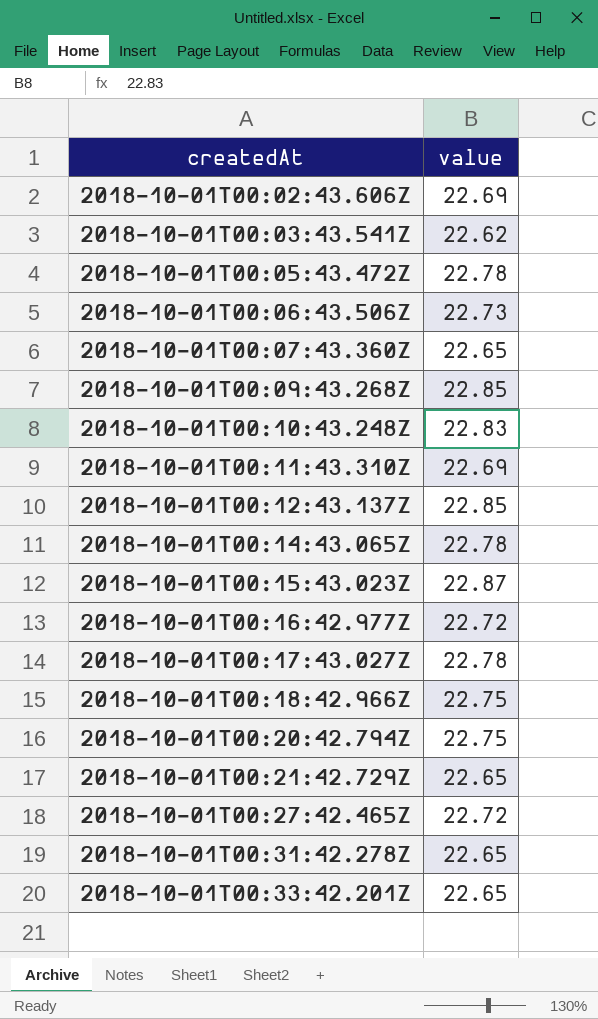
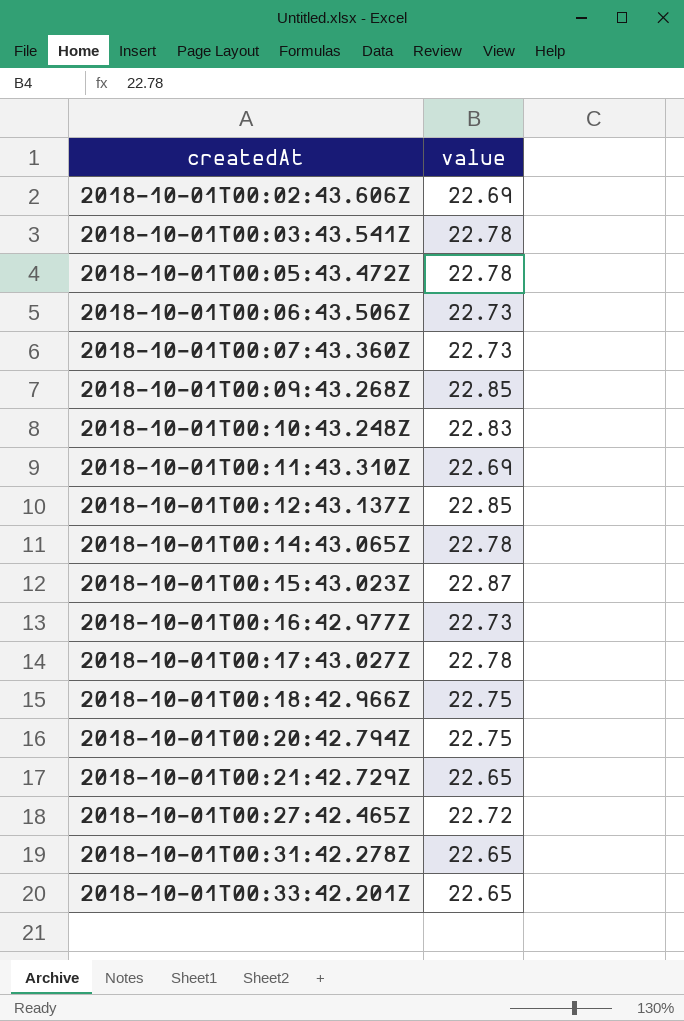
2018-10-01T00:03:43.541Z | value: 22.62 -> 22.78
2018-10-01T00:07:43.360Z | value: 22.65 -> 22.73
2018-10-01T00:16:42.977Z | value: 22.72 -> 22.73

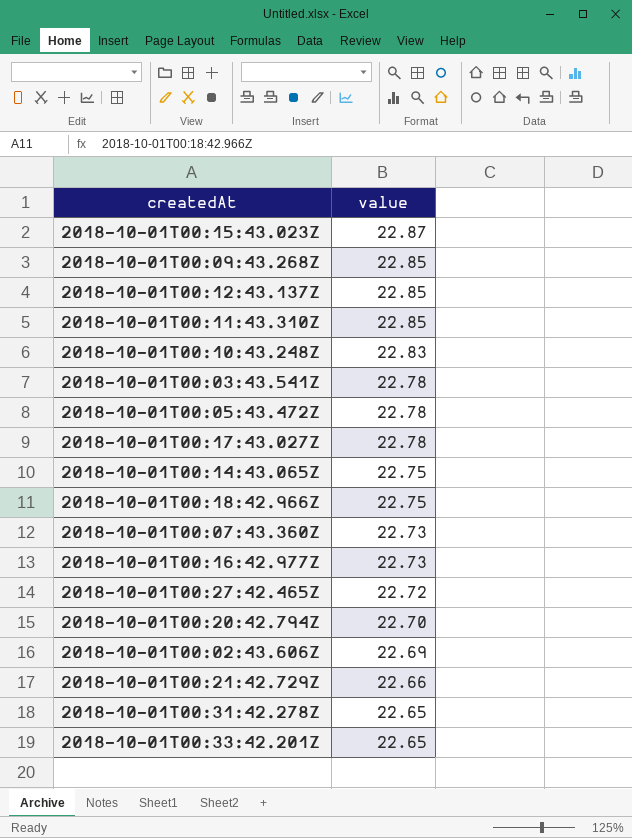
row order: createdAt ascending -> value descending
row 2018-10-01T00:06:43.506Z: 22.73 -> none
2018-10-01T00:11:43.310Z | value: 22.69 -> 22.85
2018-10-01T00:14:43.065Z | value: 22.78 -> 22.75
2018-10-01T00:20:42.794Z | value: 22.75 -> 22.70
2018-10-01T00:21:42.729Z | value: 22.65 -> 22.66

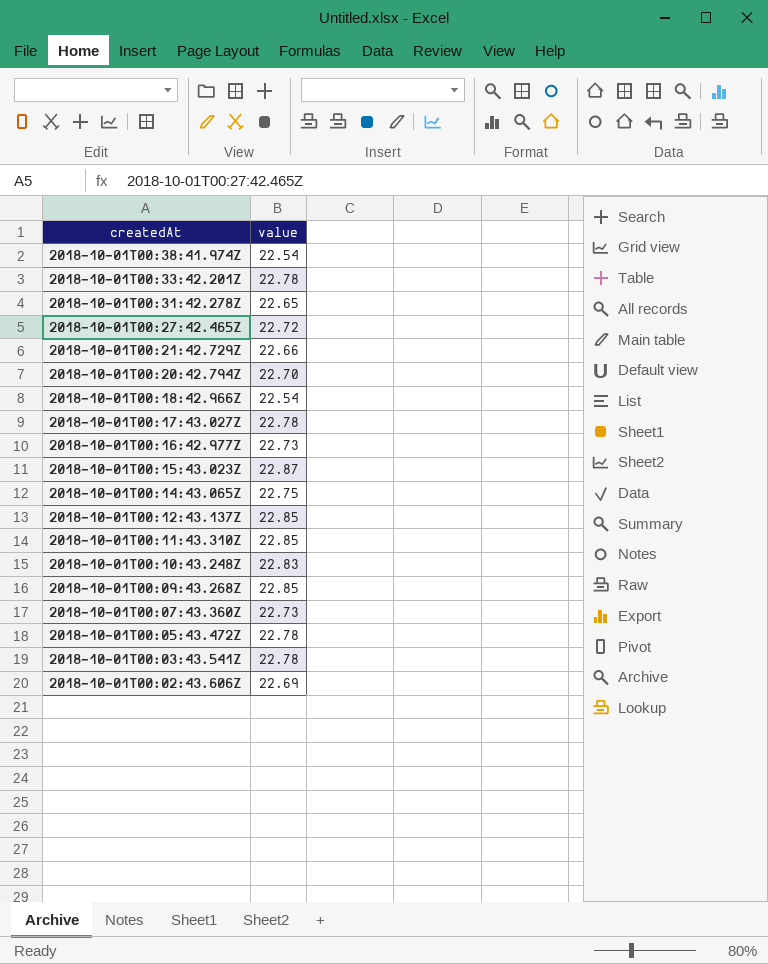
row order: value descending -> createdAt descending
row 2018-10-01T00:38:41.974Z: none -> 22.54
2018-10-01T00:33:42.201Z | value: 22.65 -> 22.78
2018-10-01T00:18:42.966Z | value: 22.75 -> 22.54

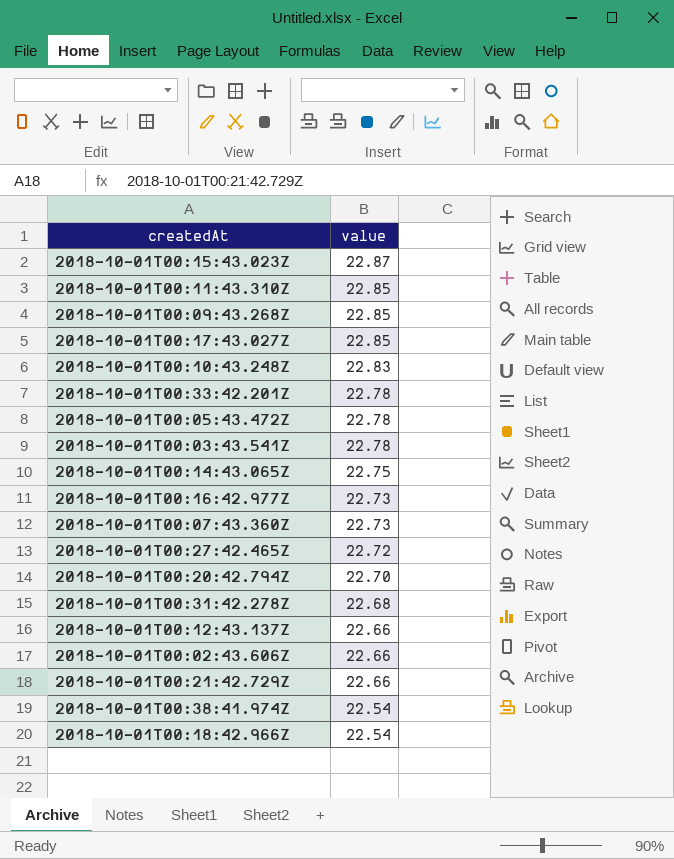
row order: createdAt descending -> value descending
2018-10-01T00:17:43.027Z | value: 22.78 -> 22.85
2018-10-01T00:31:42.278Z | value: 22.65 -> 22.68
2018-10-01T00:12:43.137Z | value: 22.85 -> 22.66
2018-10-01T00:02:43.606Z | value: 22.69 -> 22.66

